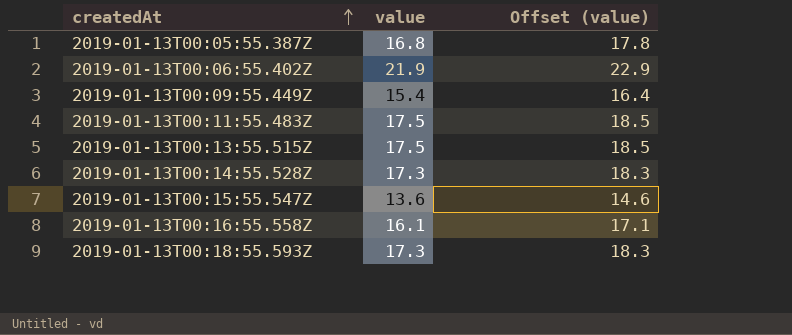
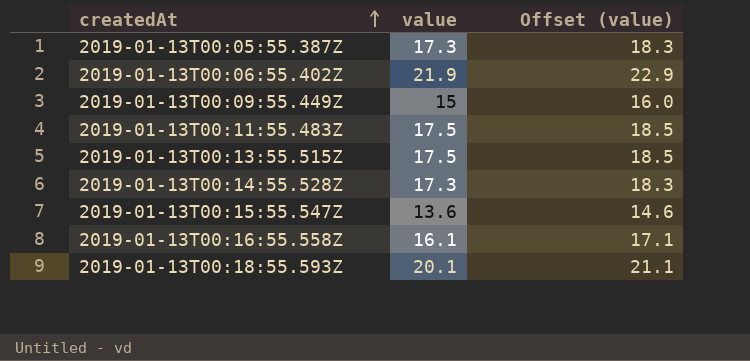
2019-01-13T00:05:55.387Z | value: 16.8 -> 17.3
2019-01-13T00:05:55.387Z | Offset (value): 17.8 -> 18.3
2019-01-13T00:09:55.449Z | value: 15.4 -> 15
2019-01-13T00:09:55.449Z | Offset (value): 16.4 -> 16.0
2019-01-13T00:18:55.593Z | value: 17.3 -> 20.1
2019-01-13T00:18:55.593Z | Offset (value): 18.3 -> 21.1

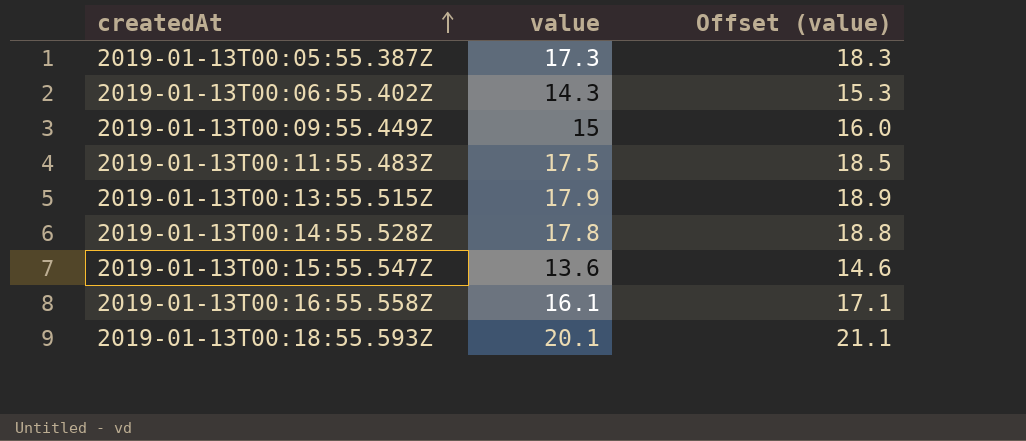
2019-01-13T00:06:55.402Z | value: 21.9 -> 14.3
2019-01-13T00:06:55.402Z | Offset (value): 22.9 -> 15.3
2019-01-13T00:13:55.515Z | value: 17.5 -> 17.9
2019-01-13T00:13:55.515Z | Offset (value): 18.5 -> 18.9
2019-01-13T00:14:55.528Z | value: 17.3 -> 17.8
2019-01-13T00:14:55.528Z | Offset (value): 18.3 -> 18.8

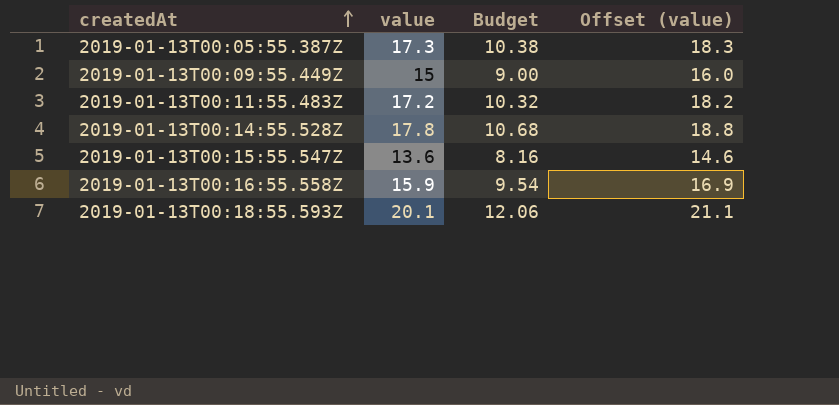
column Budget | formula: none -> [value] * 0.6
row 2019-01-13T00:06:55.402Z: 14.3 | 15.3 -> none
row 2019-01-13T00:13:55.515Z: 17.9 | 18.9 -> none
2019-01-13T00:11:55.483Z | value: 17.5 -> 17.2
2019-01-13T00:11:55.483Z | Offset (value): 18.5 -> 18.2
2019-01-13T00:16:55.558Z | value: 16.1 -> 15.9
2019-01-13T00:16:55.558Z | Offset (value): 17.1 -> 16.9

